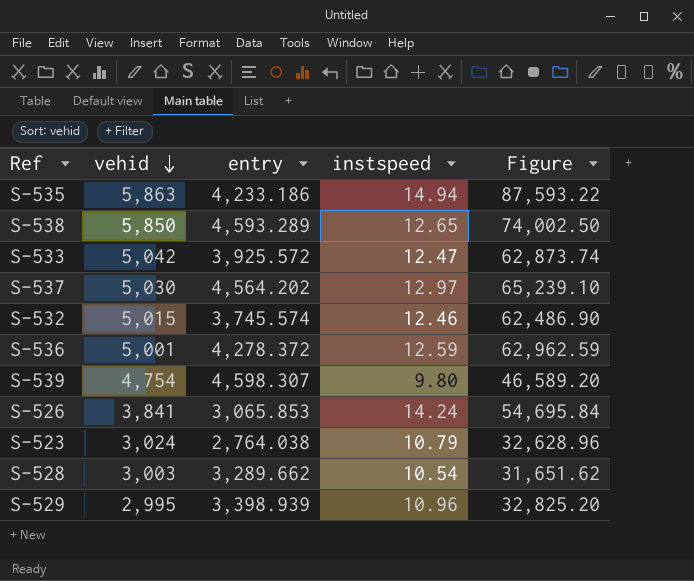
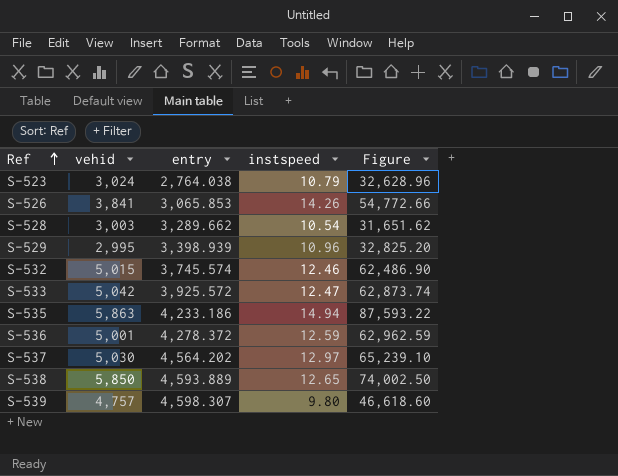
row order: vehid descending -> Ref ascending
S-526 | instspeed: 14.24 -> 14.26
S-526 | Figure: 54,695.84 -> 54,772.66
S-538 | entry: 4,593.289 -> 4,593.889
S-539 | vehid: 4,754 -> 4,757
S-539 | Figure: 46,589.20 -> 46,618.60

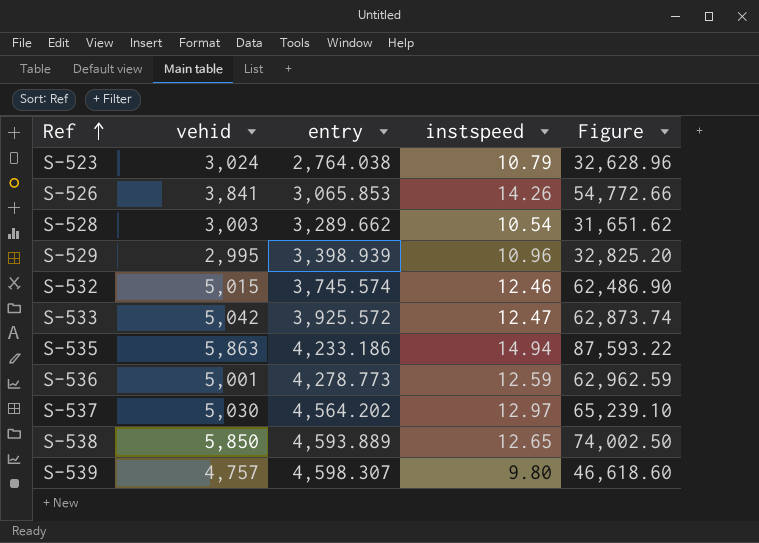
S-536 | entry: 4,278.372 -> 4,278.773

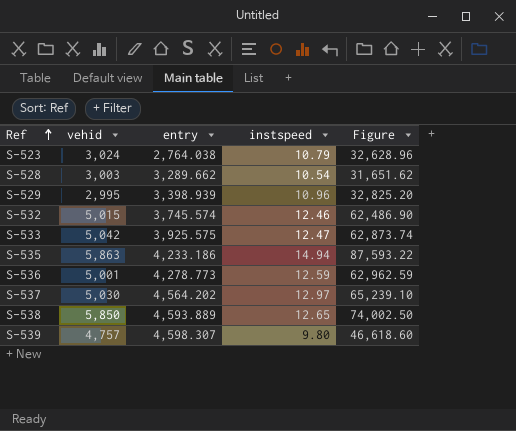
row S-526: 3,841 | 3,065.853 | 14.26 | 54,772.66 -> none
S-533 | entry: 3,925.572 -> 3,925.575

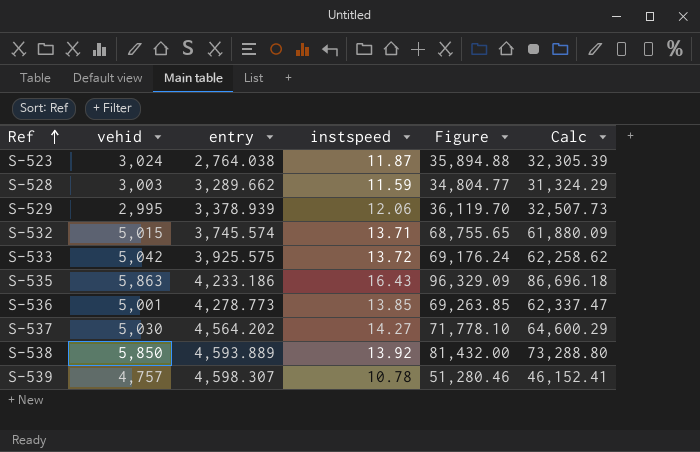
column Calc | formula: none -> [Figure] * 0.9
S-523 | instspeed: 10.79 -> 11.87
S-523 | Figure: 32,628.96 -> 35,894.88
S-528 | instspeed: 10.54 -> 11.59
S-528 | Figure: 31,651.62 -> 34,804.77
S-529 | entry: 3,398.939 -> 3,378.939
S-529 | instspeed: 10.96 -> 12.06
S-529 | Figure: 32,825.20 -> 36,119.70
S-532 | instspeed: 12.46 -> 13.71
S-532 | Figure: 62,486.90 -> 68,755.65
S-533 | instspeed: 12.47 -> 13.72
S-533 | Figure: 62,873.74 -> 69,176.24
S-535 | instspeed: 14.94 -> 16.43
S-535 | Figure: 87,593.22 -> 96,329.09
S-536 | instspeed: 12.59 -> 13.85
S-536 | Figure: 62,962.59 -> 69,263.85
S-537 | instspeed: 12.97 -> 14.27
S-537 | Figure: 65,239.10 -> 71,778.10
S-538 | instspeed: 12.65 -> 13.92
S-538 | Figure: 74,002.50 -> 81,432.00
S-539 | instspeed: 9.80 -> 10.78
S-539 | Figure: 46,618.60 -> 51,280.46

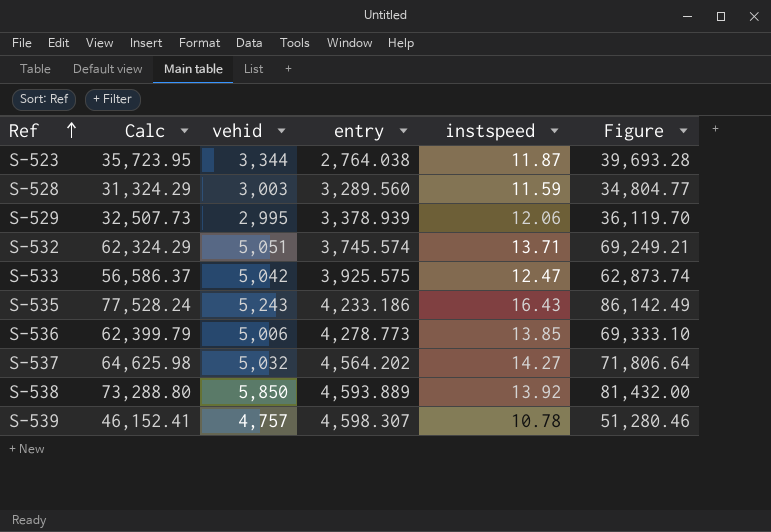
column Calc | position: 6 -> 2
S-523 | Calc: 32,305.39 -> 35,723.95
S-523 | vehid: 3,024 -> 3,344
S-523 | Figure: 35,894.88 -> 39,693.28
S-528 | entry: 3,289.662 -> 3,289.560
S-532 | Calc: 61,880.09 -> 62,324.29
S-532 | vehid: 5,015 -> 5,051
S-532 | Figure: 68,755.65 -> 69,249.21
S-533 | Calc: 62,258.62 -> 56,586.37
S-533 | instspeed: 13.72 -> 12.47
S-533 | Figure: 69,176.24 -> 62,873.74
S-535 | Calc: 86,696.18 -> 77,528.24
S-535 | vehid: 5,863 -> 5,243
S-535 | Figure: 96,329.09 -> 86,142.49
S-536 | Calc: 62,337.47 -> 62,399.79
S-536 | vehid: 5,001 -> 5,006
S-536 | Figure: 69,263.85 -> 69,333.10
S-537 | Calc: 64,600.29 -> 64,625.98
S-537 | vehid: 5,030 -> 5,032
S-537 | Figure: 71,778.10 -> 71,806.64

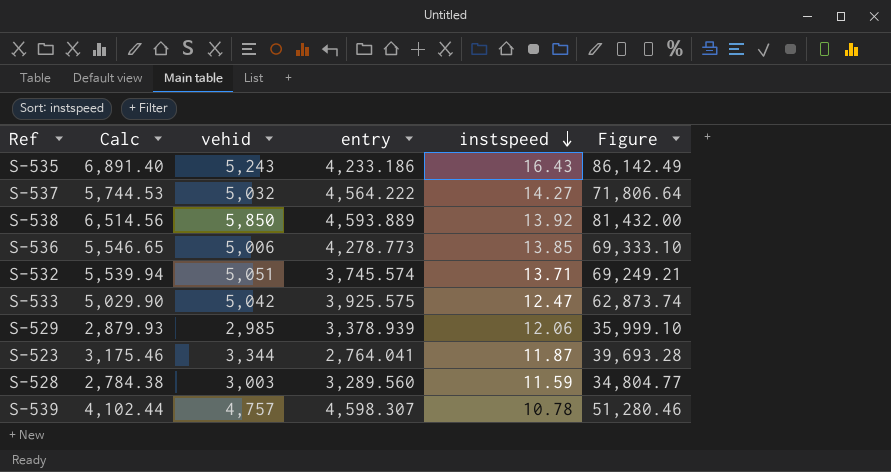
row order: Ref ascending -> instspeed descending
column Calc | formula: [Figure] * 0.9 -> [Figure] * 0.08
S-537 | entry: 4,564.202 -> 4,564.222
S-529 | vehid: 2,995 -> 2,985
S-529 | Figure: 36,119.70 -> 35,999.10
S-523 | entry: 2,764.038 -> 2,764.041

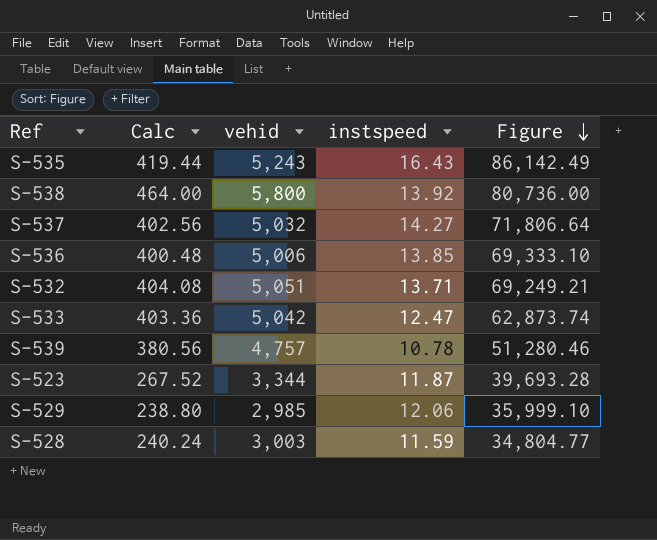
row order: instspeed descending -> Figure descending
column entry | position: 4 -> none
column Calc | formula: [Figure] * 0.08 -> [vehid] * 0.08
S-538 | vehid: 5,850 -> 5,800
S-538 | Figure: 81,432.00 -> 80,736.00

